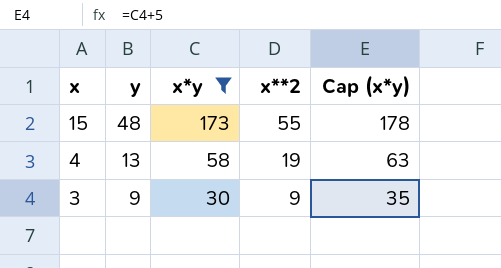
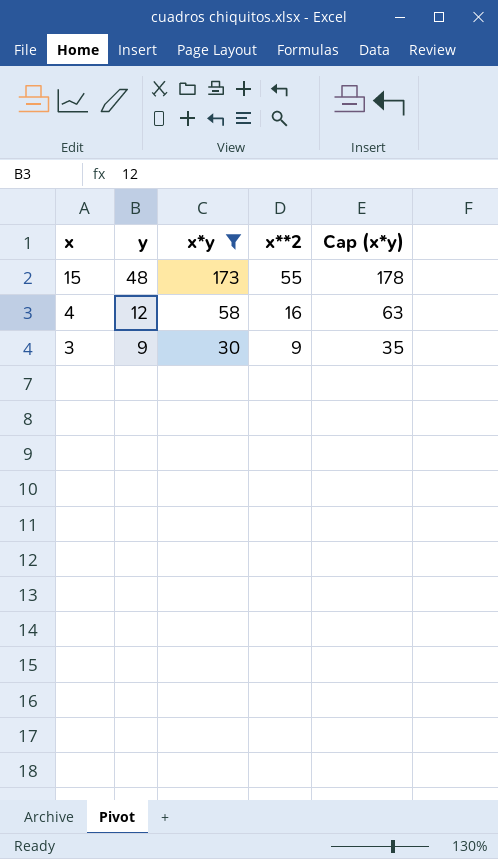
4 | y: 13 -> 12
4 | x**2: 19 -> 16

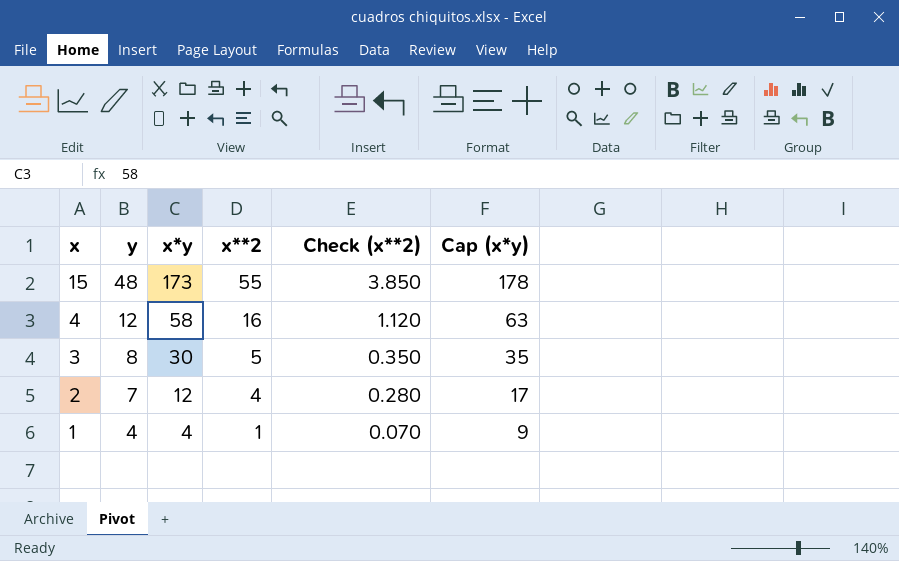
filter: x*y >= 30 -> none
column Check (x**2) | formula: none -> [x**2] * 0.07
3 | y: 9 -> 8
3 | x**2: 9 -> 5

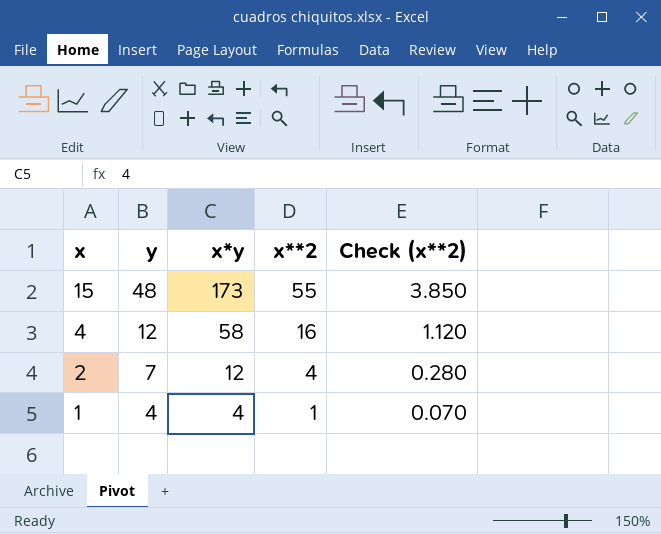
column Cap (x*y) | formula: [x*y] + 5 -> none
row 3: 8 | 30 | 5 | 0.350 | 35 -> none

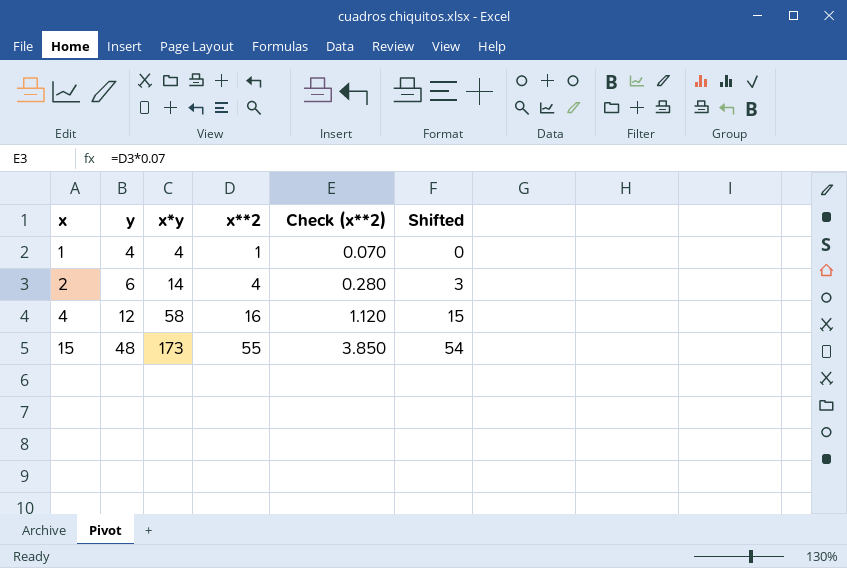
row order: x descending -> x ascending
column Shifted | formula: none -> [x**2] - 1
2 | y: 7 -> 6
2 | x*y: 12 -> 14

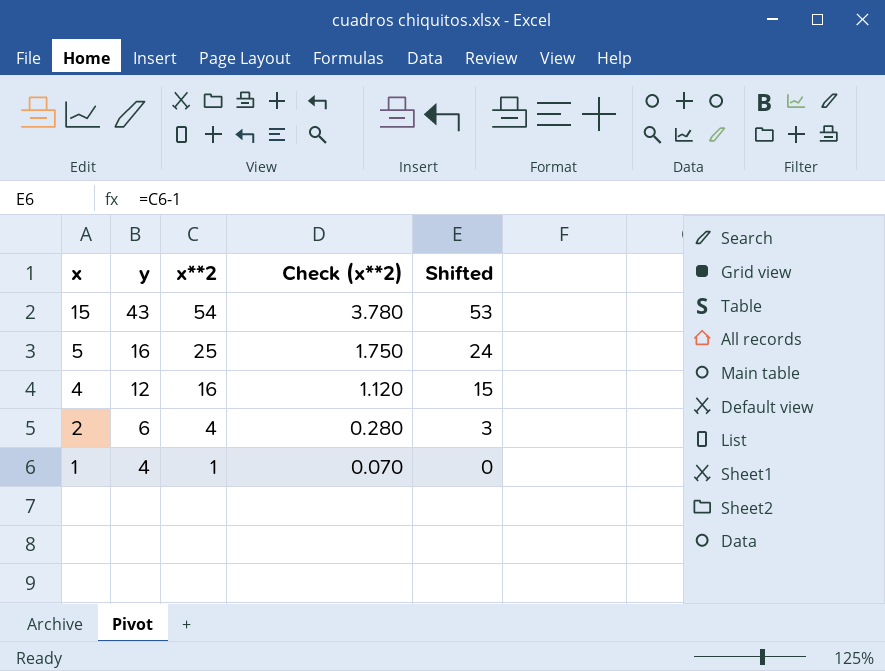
row order: x ascending -> x descending
column x*y | position: 3 -> none
15 | y: 48 -> 43
15 | x**2: 55 -> 54
15 | Check (x**2): 3.850 -> 3.780
15 | Shifted: 54 -> 53
row 5: none -> 16 | 25 | 1.750 | 24

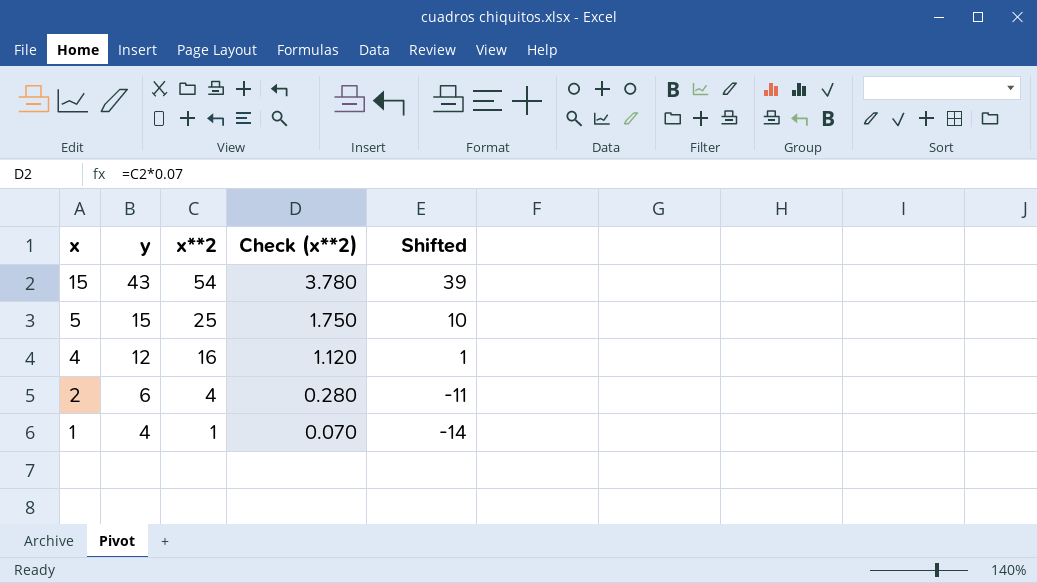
column Shifted | formula: [x**2] - 1 -> [x**2] - 15
5 | y: 16 -> 15

